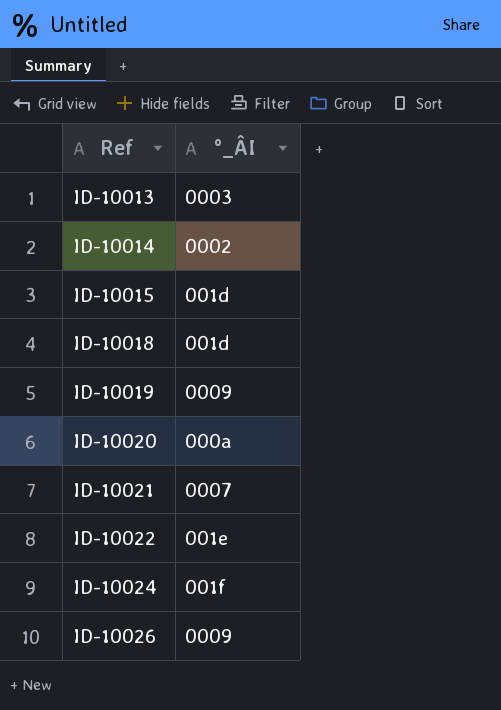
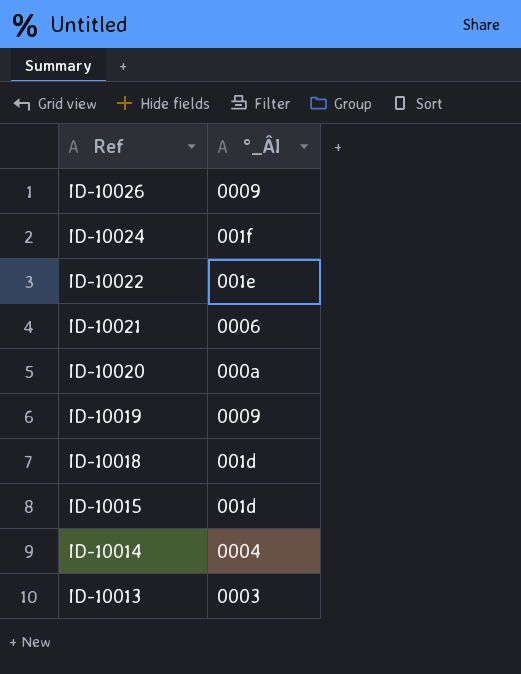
row order: Ref ascending -> Ref descending
ID-10021 | °_ÂI: 0007 -> 0006
ID-10014 | °_ÂI: 0002 -> 0004

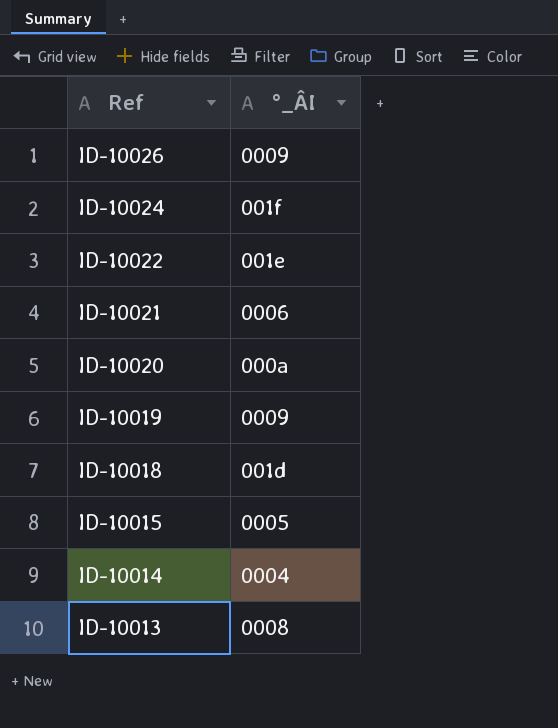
ID-10015 | °_ÂI: 001d -> 0005
ID-10013 | °_ÂI: 0003 -> 0008

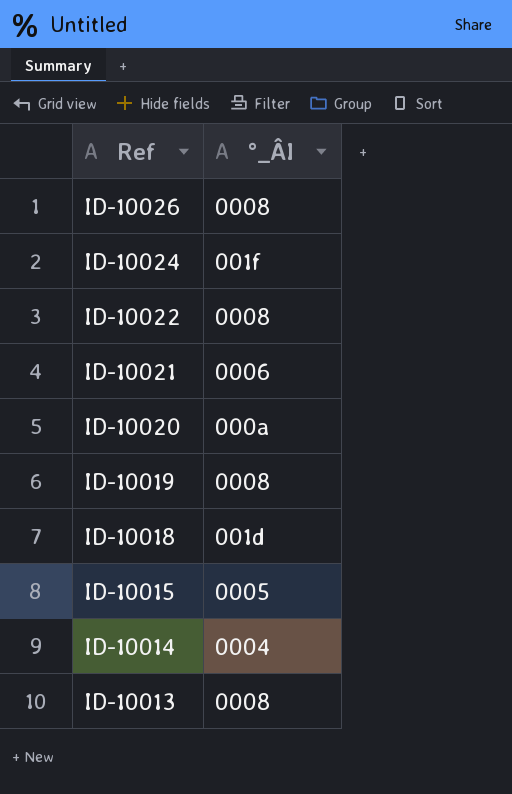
ID-10026 | °_ÂI: 0009 -> 0008
ID-10022 | °_ÂI: 001e -> 0008
ID-10019 | °_ÂI: 0009 -> 0008

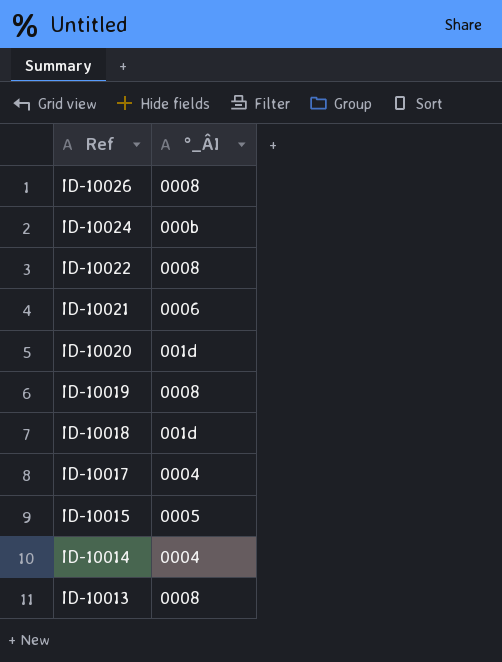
ID-10024 | °_ÂI: 001f -> 000b
ID-10020 | °_ÂI: 000a -> 001d
row ID-10017: none -> 0004

